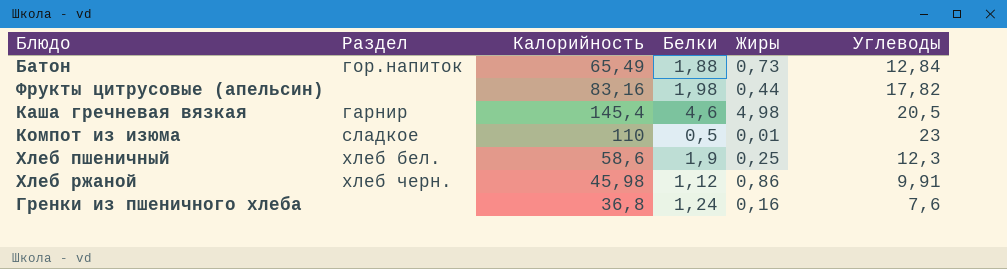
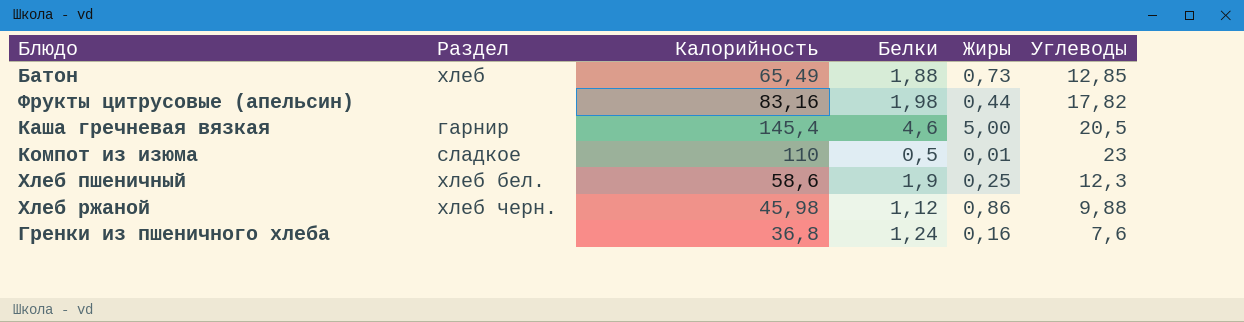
Батон | Раздел: гор.напиток -> хлеб
Батон | Углеводы: 12,84 -> 12,85
Каша гречневая вязкая | Жиры: 4,98 -> 5,00
Хлеб ржаной | Углеводы: 9,91 -> 9,88

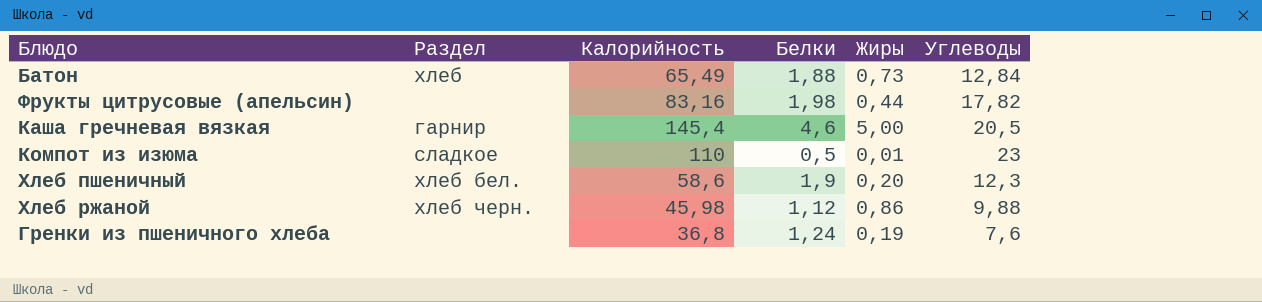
Батон | Углеводы: 12,85 -> 12,84
Хлеб пшеничный | Жиры: 0,25 -> 0,20
Гренки из пшеничного хлеба | Жиры: 0,16 -> 0,19

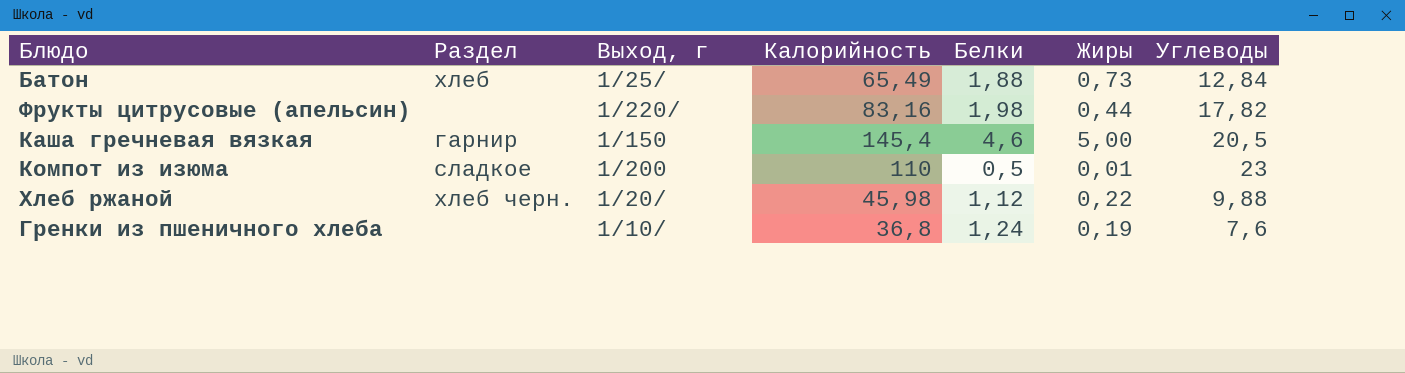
column Выход, г | position: none -> 3
row Хлеб пшеничный: хлеб бел. | 58,6 | 1,9 | 0,20 | 12,3 -> none
Хлеб ржаной | Жиры: 0,86 -> 0,22

